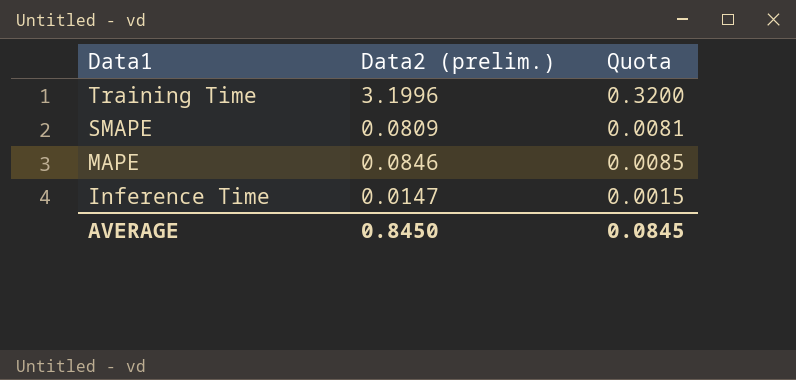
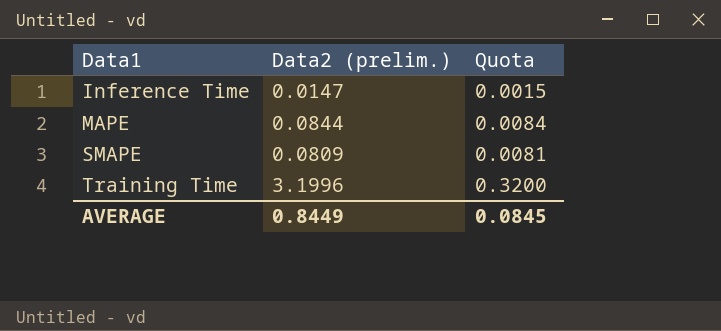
row order: Data1 descending -> Data1 ascending
MAPE | Data2 (prelim.): 0.0846 -> 0.0844
MAPE | Quota: 0.0085 -> 0.0084
AVERAGE | Data2 (prelim.): 0.8450 -> 0.8449

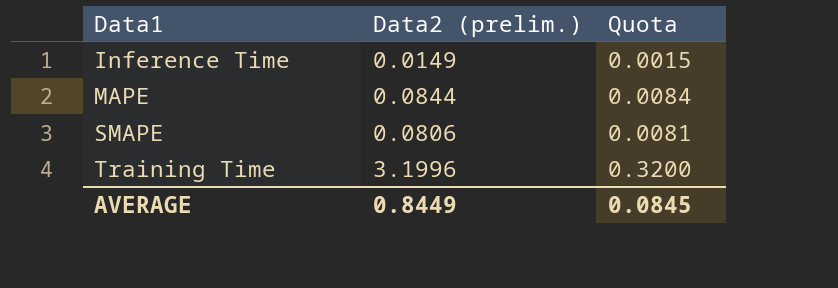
Inference Time | Data2 (prelim.): 0.0147 -> 0.0149
SMAPE | Data2 (prelim.): 0.0809 -> 0.0806

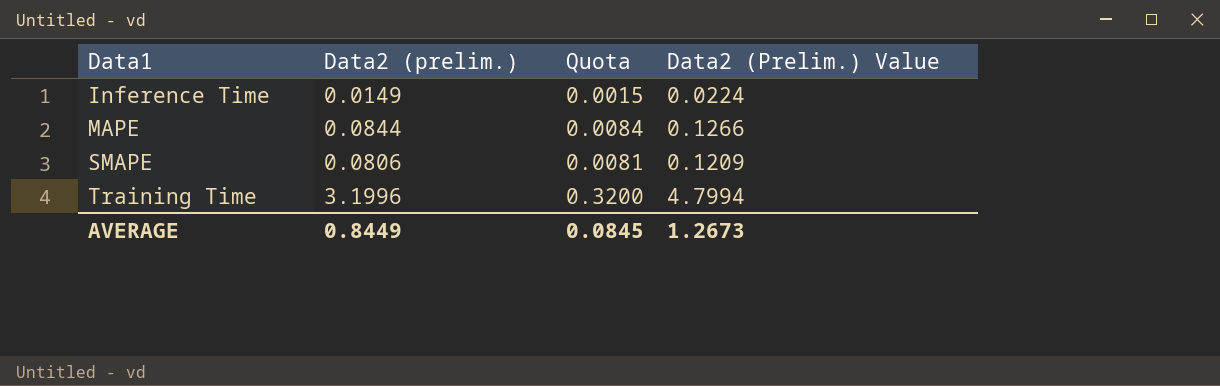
column Data2 (Prelim.) Value | formula: none -> [Data2 (prelim.)] * 1.5

